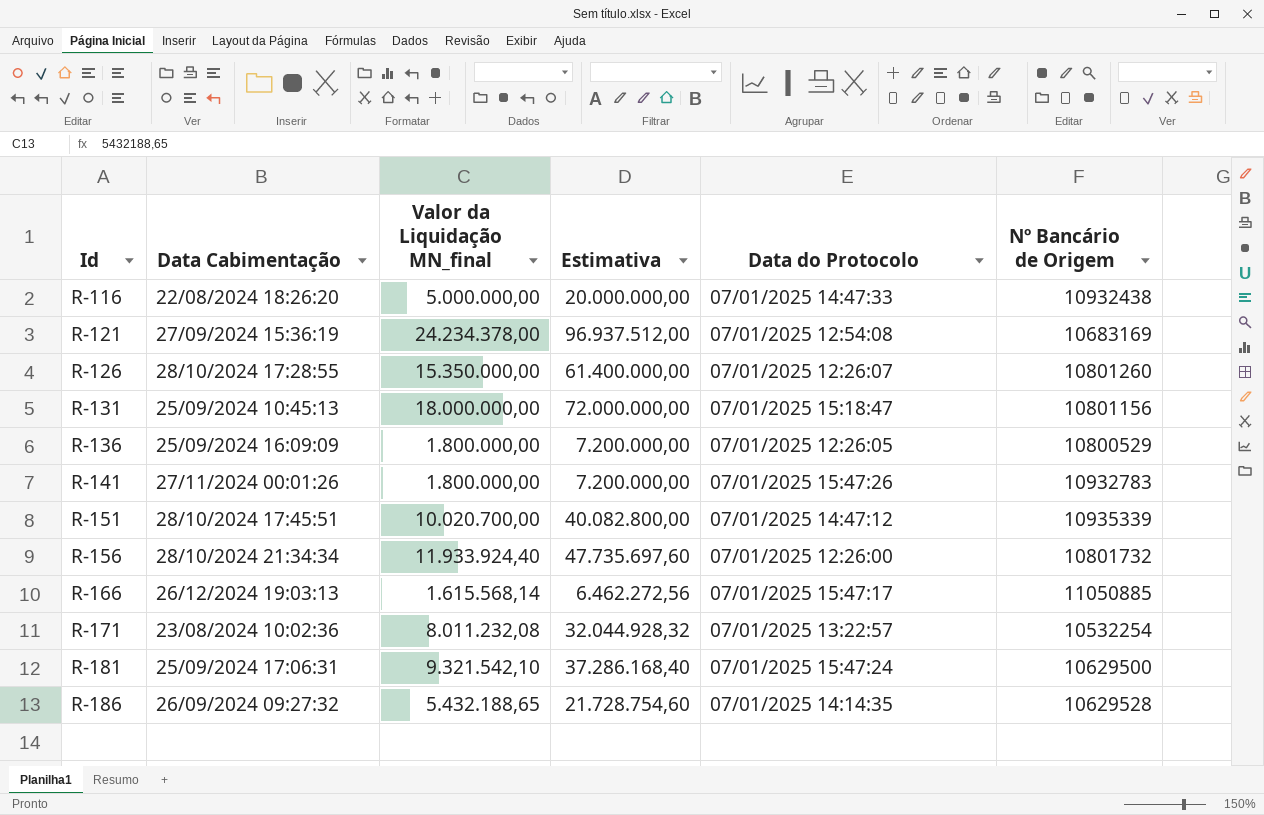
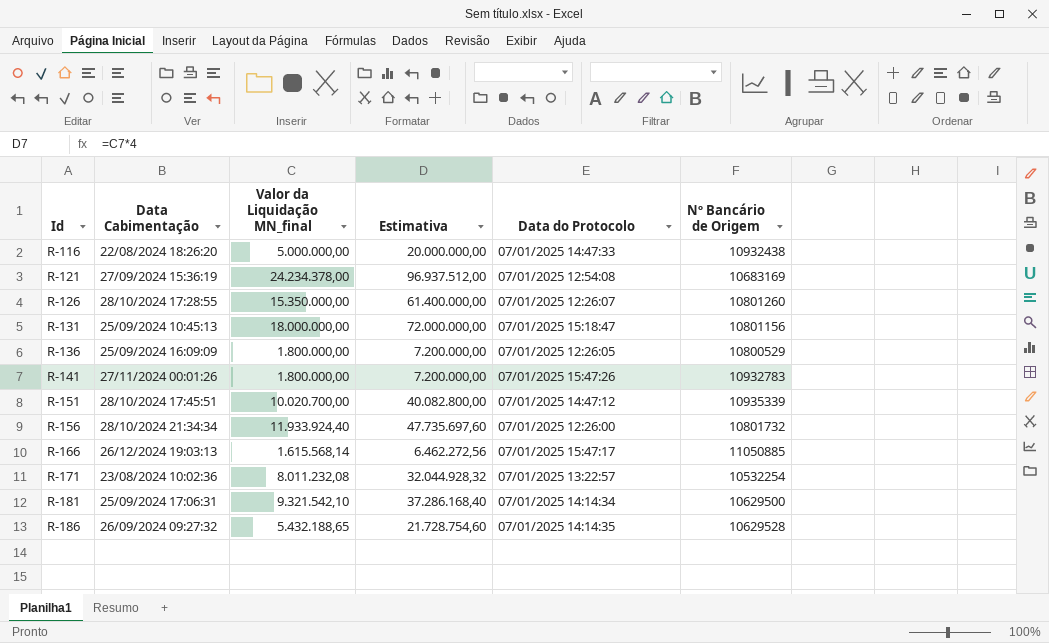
R-181 | Data do Protocolo: 07/01/2025 15:47:24 -> 07/01/2025 14:14:34

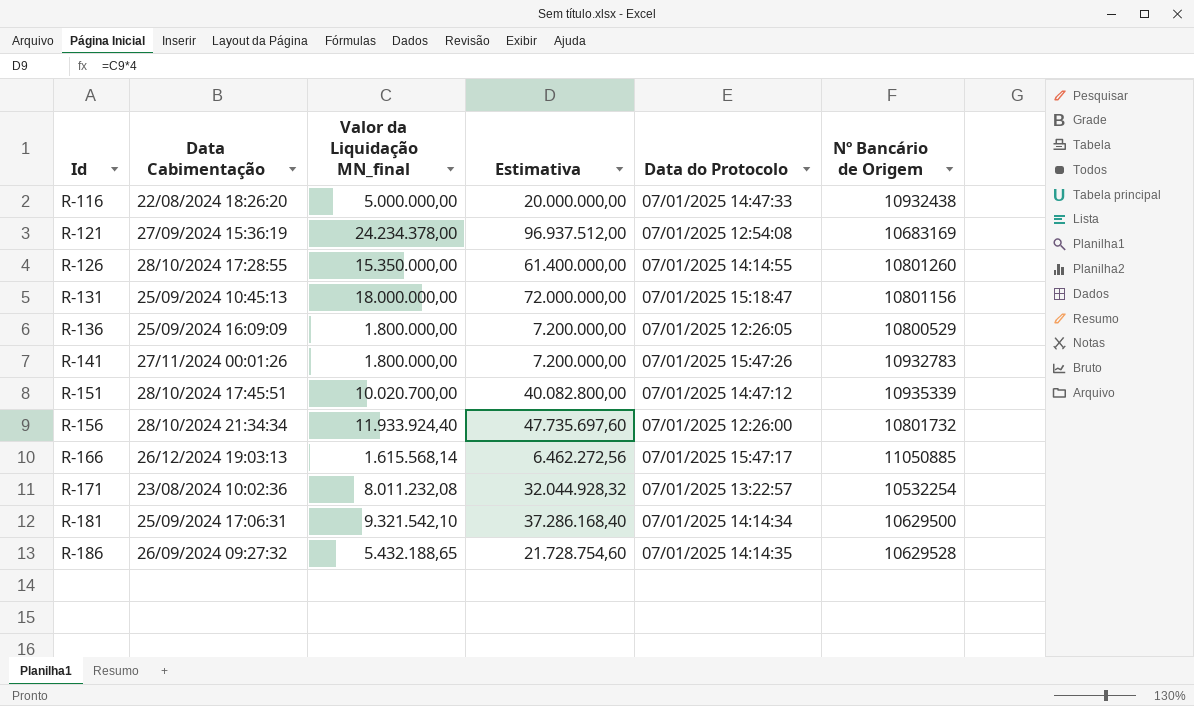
R-126 | Data do Protocolo: 07/01/2025 12:26:07 -> 07/01/2025 14:14:55

